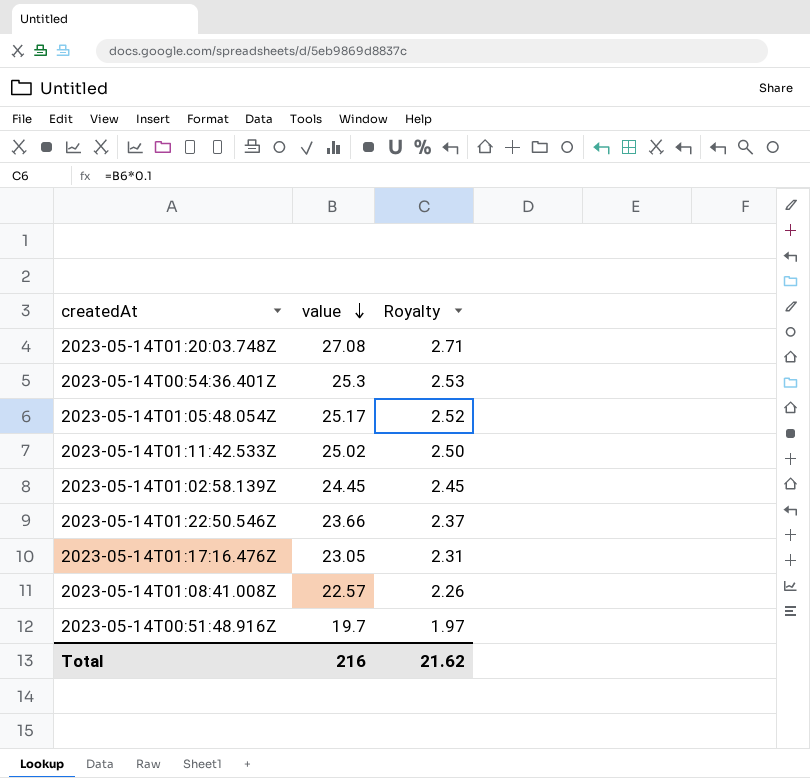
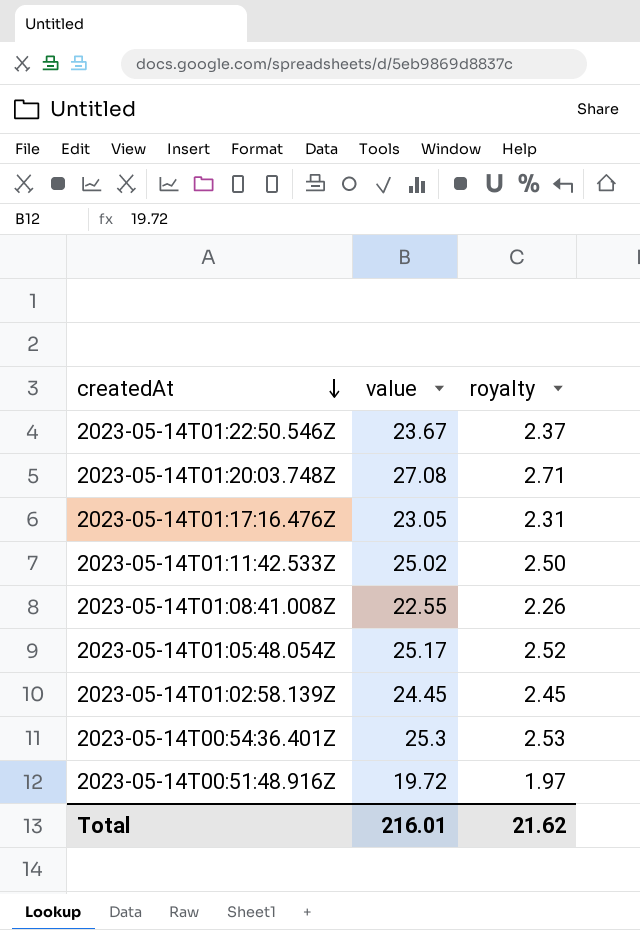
row order: value descending -> createdAt descending
column name: Royalty -> royalty
2023-05-14T01:22:50.546Z | value: 23.66 -> 23.67
2023-05-14T01:08:41.008Z | value: 22.57 -> 22.55
2023-05-14T00:51:48.916Z | value: 19.7 -> 19.72
Total | value: 216 -> 216.01

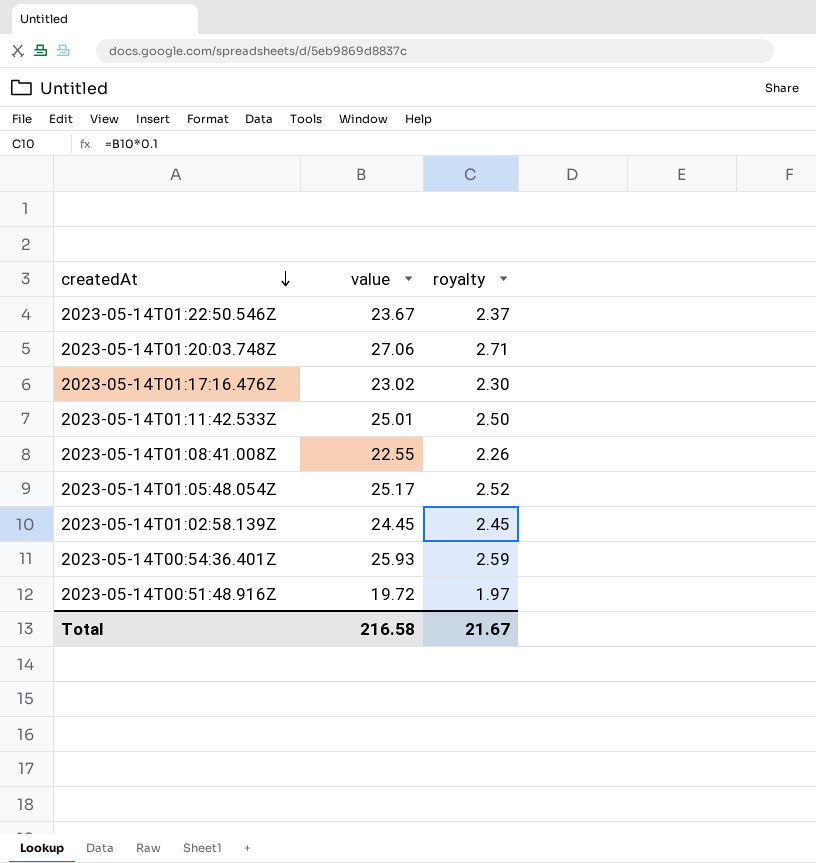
2023-05-14T01:20:03.748Z | value: 27.08 -> 27.06
2023-05-14T01:17:16.476Z | value: 23.05 -> 23.02
2023-05-14T01:17:16.476Z | royalty: 2.31 -> 2.30
2023-05-14T01:11:42.533Z | value: 25.02 -> 25.01
2023-05-14T00:54:36.401Z | value: 25.3 -> 25.93
2023-05-14T00:54:36.401Z | royalty: 2.53 -> 2.59
Total | value: 216.01 -> 216.58
Total | royalty: 21.62 -> 21.67

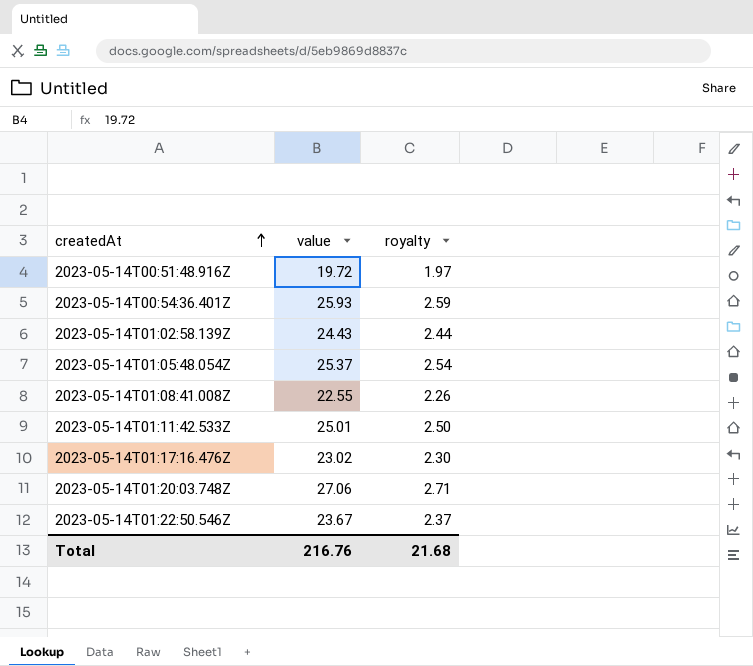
row order: createdAt descending -> createdAt ascending
2023-05-14T01:02:58.139Z | value: 24.45 -> 24.43
2023-05-14T01:02:58.139Z | royalty: 2.45 -> 2.44
2023-05-14T01:05:48.054Z | value: 25.17 -> 25.37
2023-05-14T01:05:48.054Z | royalty: 2.52 -> 2.54
Total | value: 216.58 -> 216.76
Total | royalty: 21.67 -> 21.68

